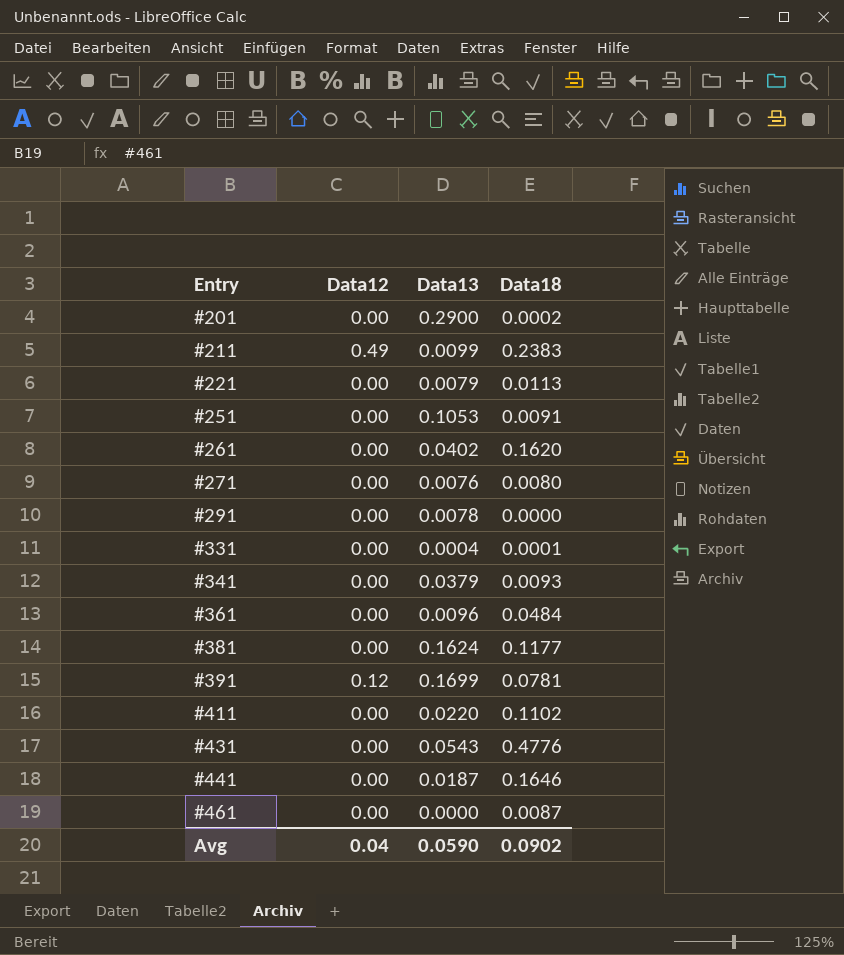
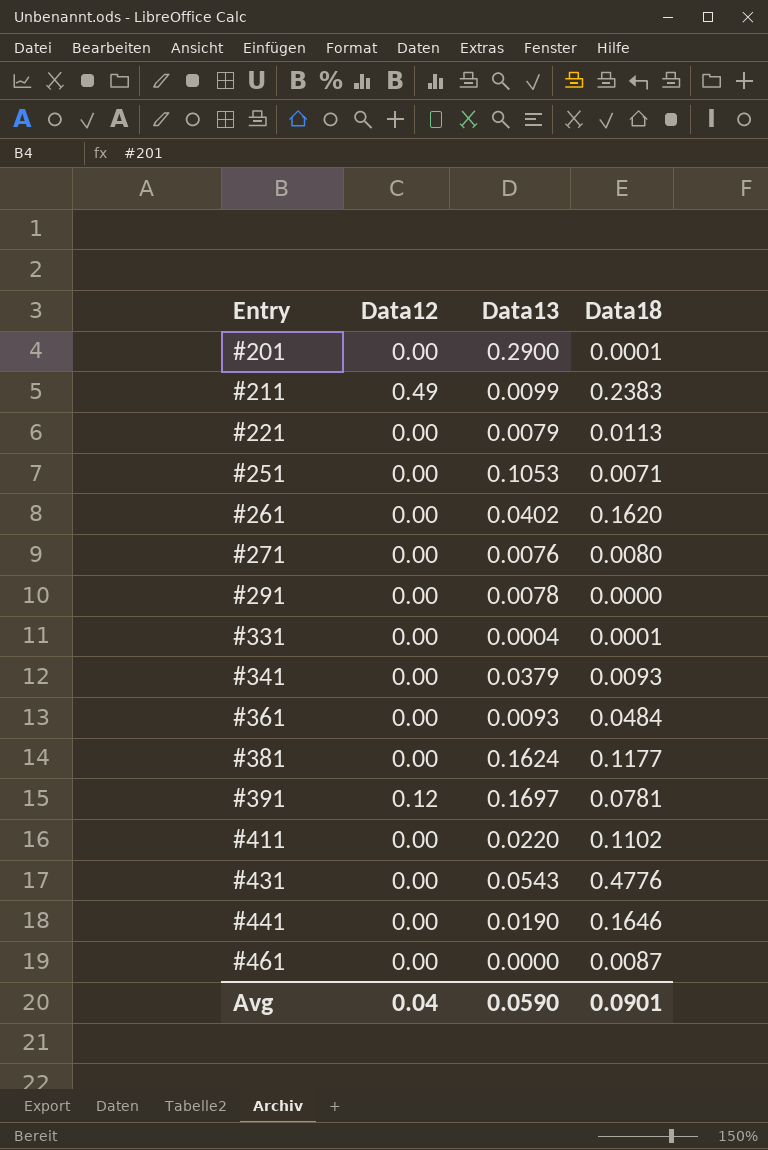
#201 | Data18: 0.0002 -> 0.0001
#251 | Data18: 0.0091 -> 0.0071
#361 | Data13: 0.0096 -> 0.0093
#391 | Data13: 0.1699 -> 0.1697
#441 | Data13: 0.0187 -> 0.0190
Avg | Data18: 0.0902 -> 0.0901

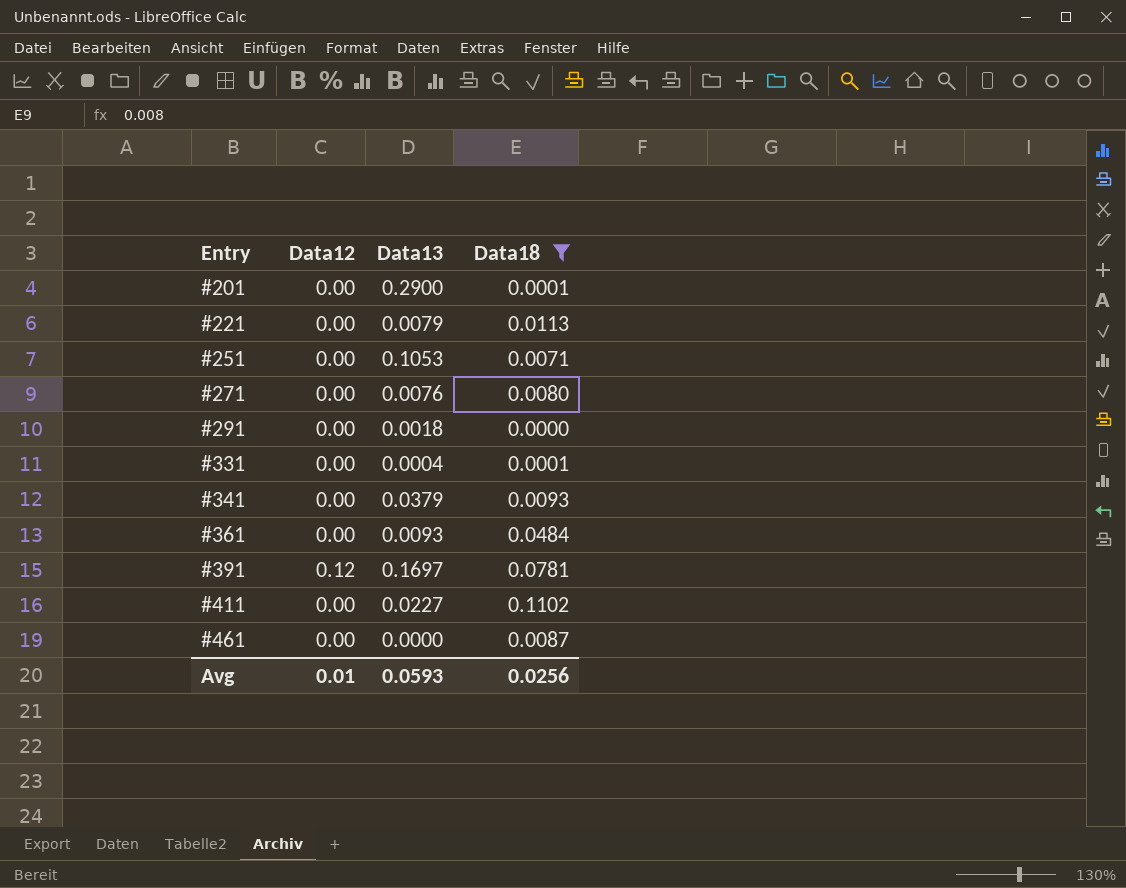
filter: none -> Data18 <= 0.1102
#291 | Data13: 0.0078 -> 0.0018
#411 | Data13: 0.0220 -> 0.0227
Avg | Data12: 0.04 -> 0.01
Avg | Data13: 0.0590 -> 0.0593
Avg | Data18: 0.0901 -> 0.0256

